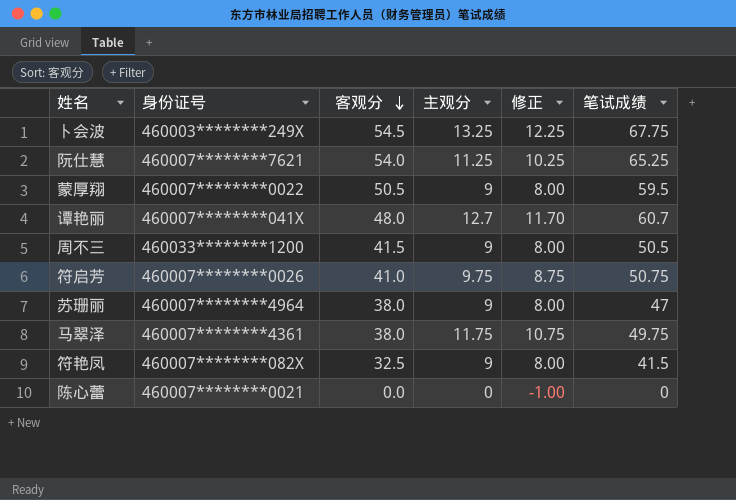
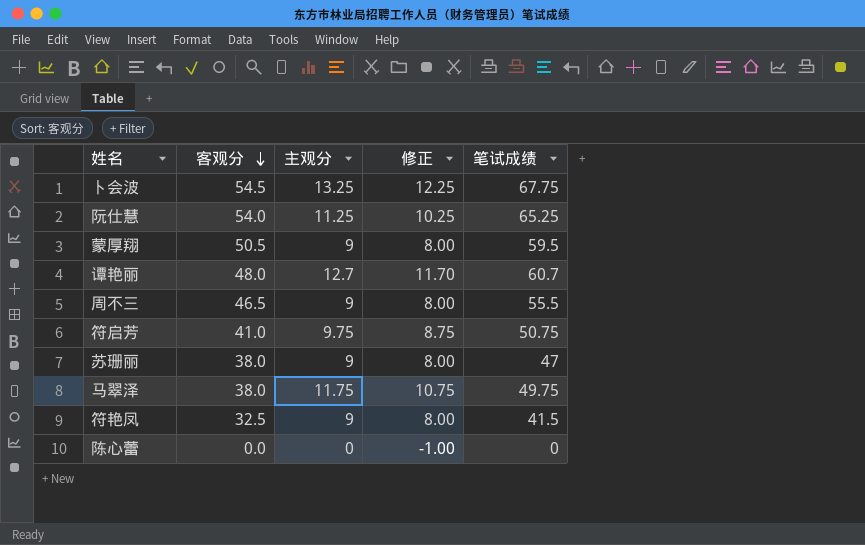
column 身份证号 | position: 2 -> none
周不三 | 客观分: 41.5 -> 46.5
周不三 | 笔试成绩: 50.5 -> 55.5

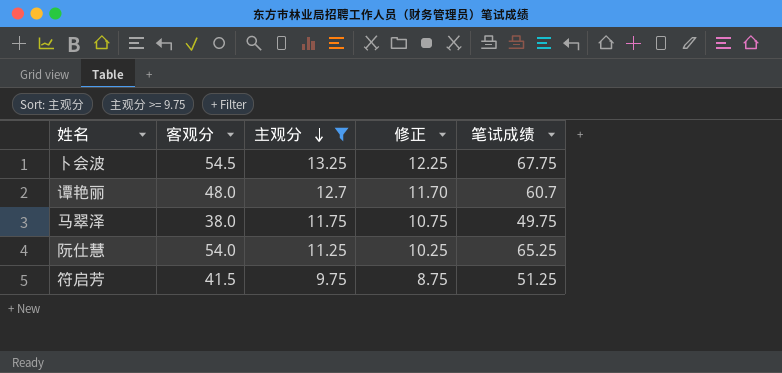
filter: none -> 主观分 >= 9.75
row order: 客观分 descending -> 主观分 descending
符启芳 | 客观分: 41.0 -> 41.5
符启芳 | 笔试成绩: 50.75 -> 51.25

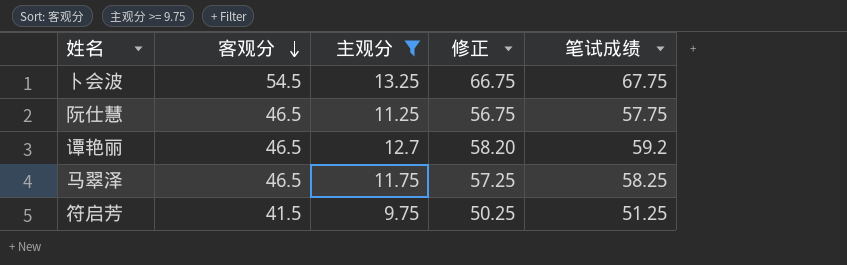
row order: 主观分 descending -> 客观分 descending
column 修正 | formula: [主观分] - 1 -> [笔试成绩] - 1
阮仕慧 | 客观分: 54.0 -> 46.5
阮仕慧 | 笔试成绩: 65.25 -> 57.75
谭艳丽 | 客观分: 48.0 -> 46.5
谭艳丽 | 笔试成绩: 60.7 -> 59.2
马翠泽 | 客观分: 38.0 -> 46.5
马翠泽 | 笔试成绩: 49.75 -> 58.25

